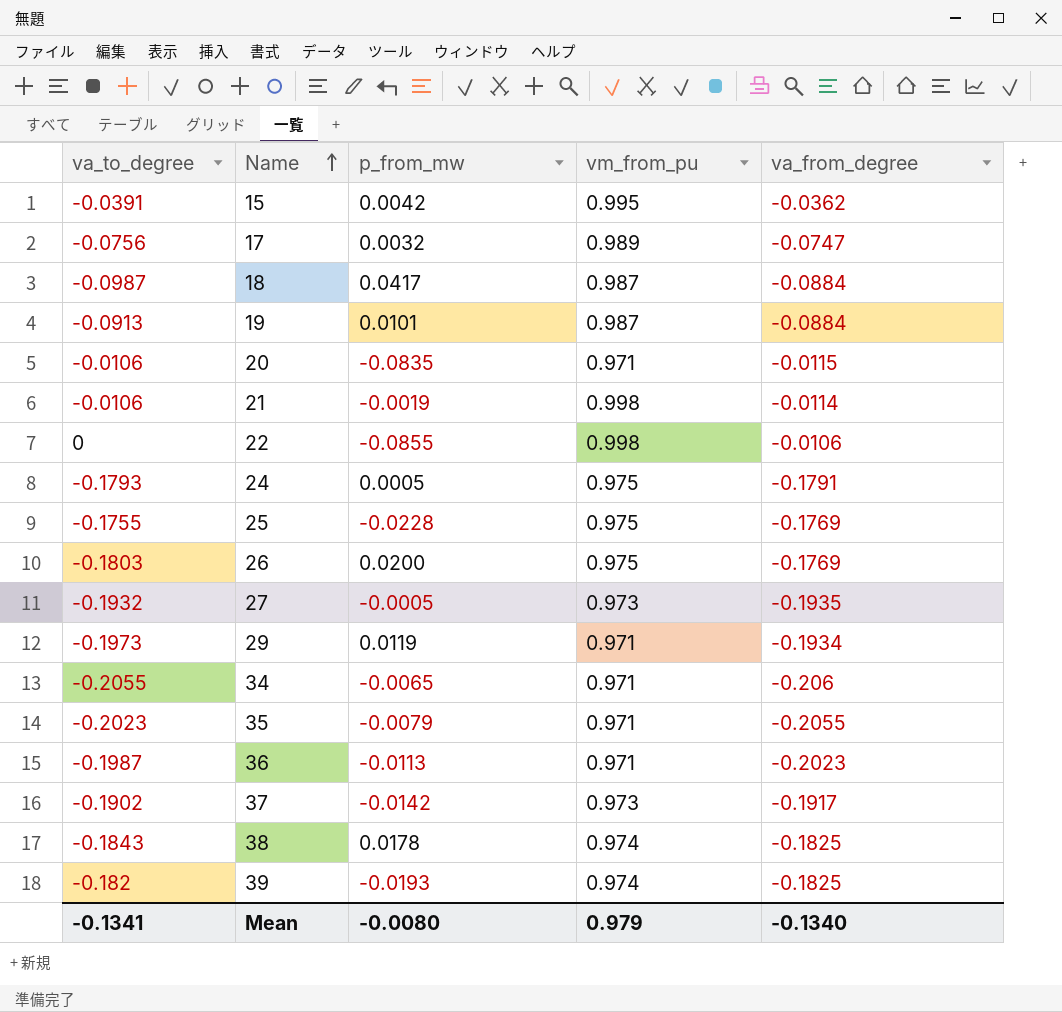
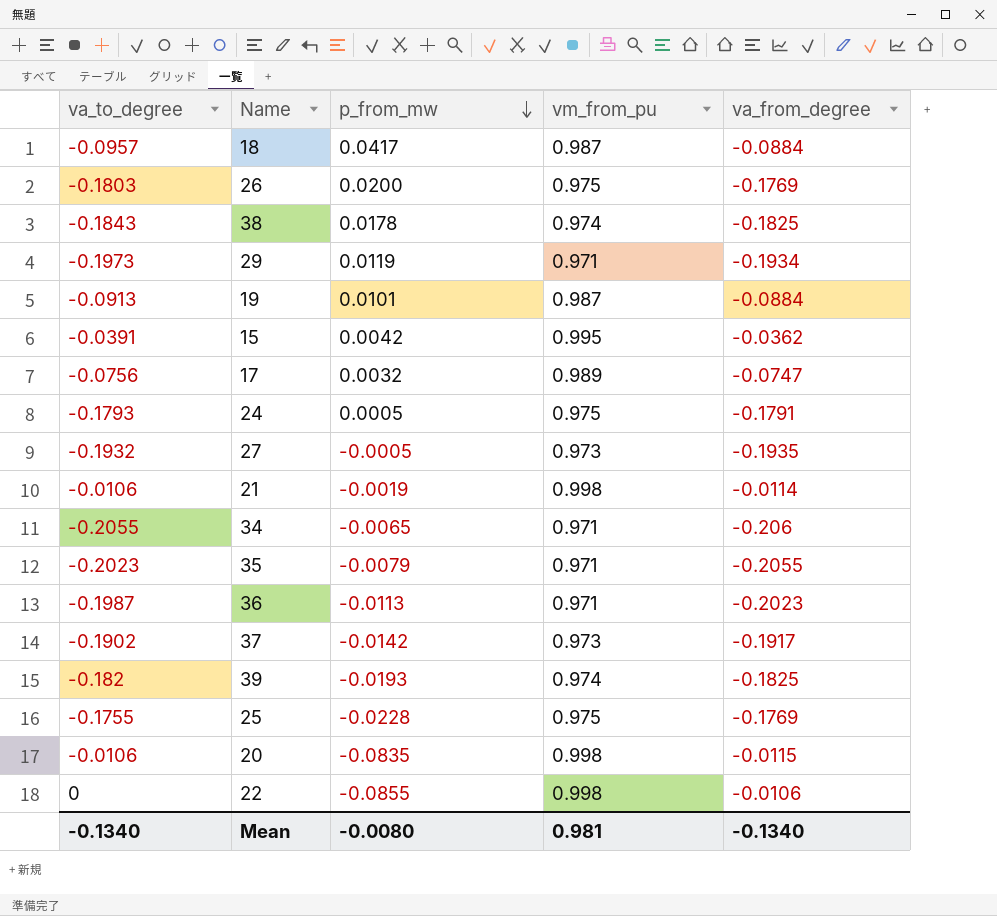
row order: Name ascending -> p_from_mw descending
18 | va_to_degree: -0.0987 -> -0.0957
20 | vm_from_pu: 0.971 -> 0.998
Mean | va_to_degree: -0.1341 -> -0.1340
Mean | vm_from_pu: 0.979 -> 0.981

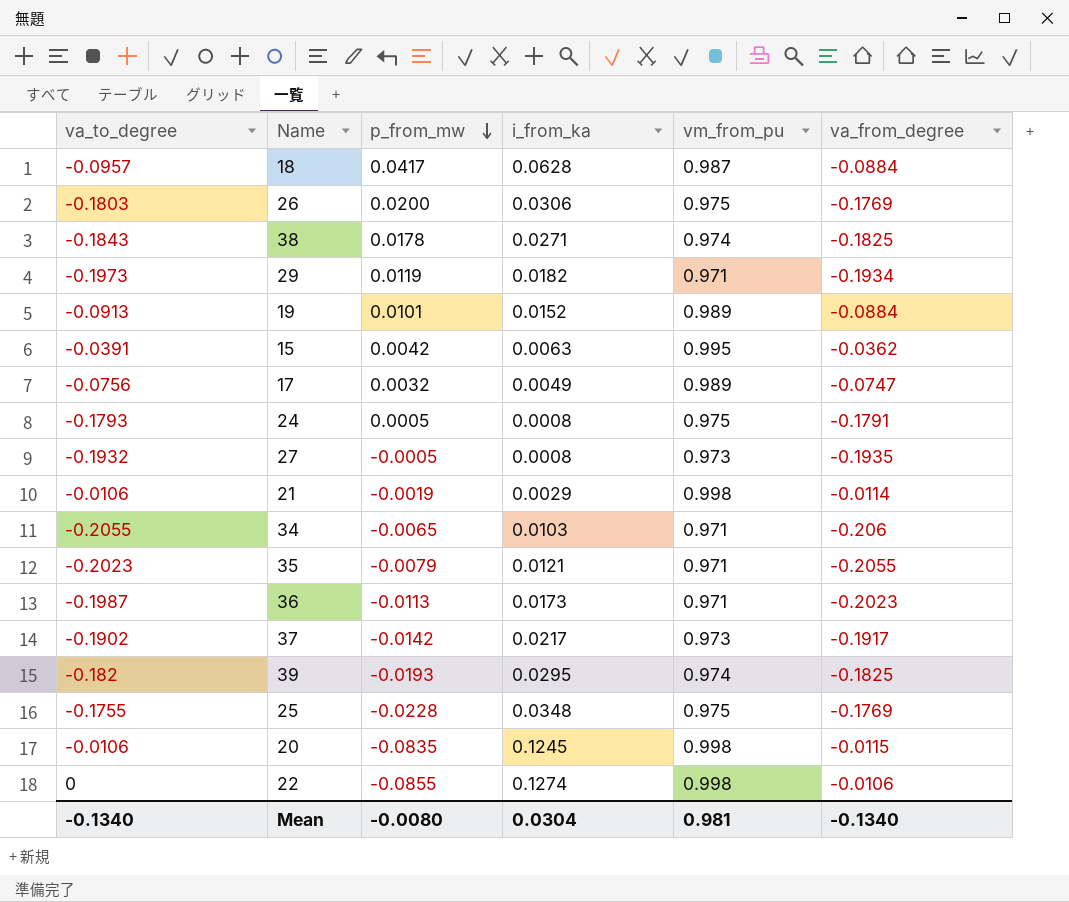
column i_from_ka | position: none -> 4
19 | vm_from_pu: 0.987 -> 0.989

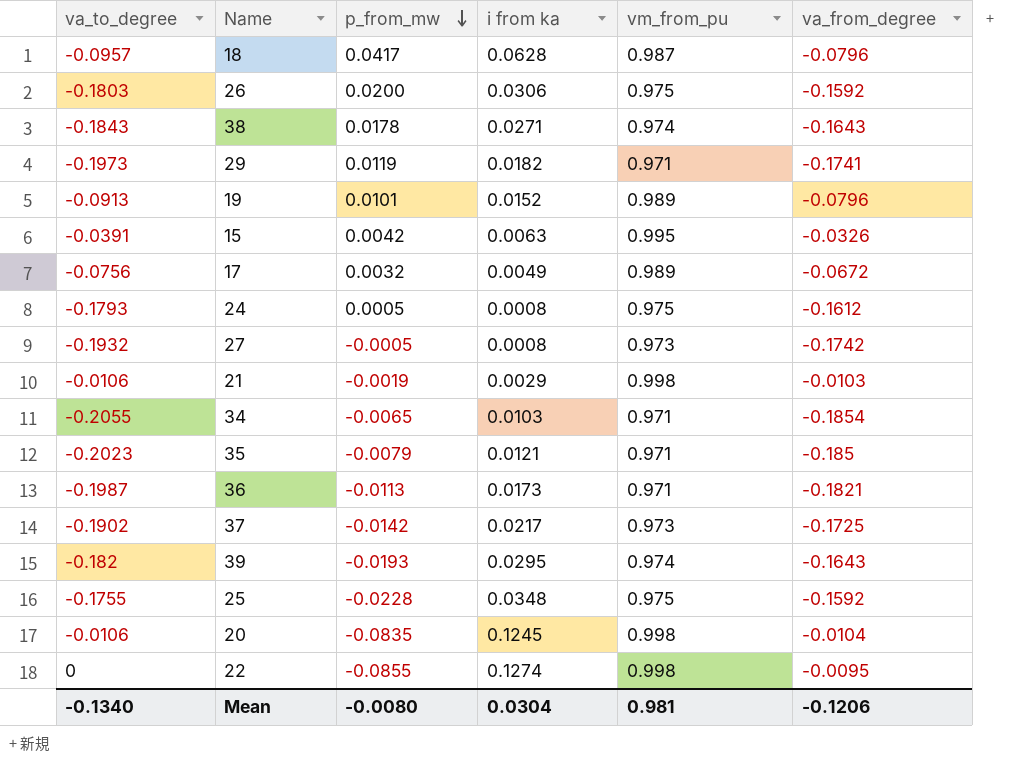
column name: i_from_ka -> i from ka
18 | va_from_degree: -0.0884 -> -0.0796
26 | va_from_degree: -0.1769 -> -0.1592
38 | va_from_degree: -0.1825 -> -0.1643
29 | va_from_degree: -0.1934 -> -0.1741
19 | va_from_degree: -0.0884 -> -0.0796
15 | va_from_degree: -0.0362 -> -0.0326
17 | va_from_degree: -0.0747 -> -0.0672
24 | va_from_degree: -0.1791 -> -0.1612
27 | va_from_degree: -0.1935 -> -0.1742
21 | va_from_degree: -0.0114 -> -0.0103
34 | va_from_degree: -0.206 -> -0.1854
35 | va_from_degree: -0.2055 -> -0.185
36 | va_from_degree: -0.2023 -> -0.1821
37 | va_from_degree: -0.1917 -> -0.1725
39 | va_from_degree: -0.1825 -> -0.1643
25 | va_from_degree: -0.1769 -> -0.1592
20 | va_from_degree: -0.0115 -> -0.0104
22 | va_from_degree: -0.0106 -> -0.0095
Mean | va_from_degree: -0.1340 -> -0.1206

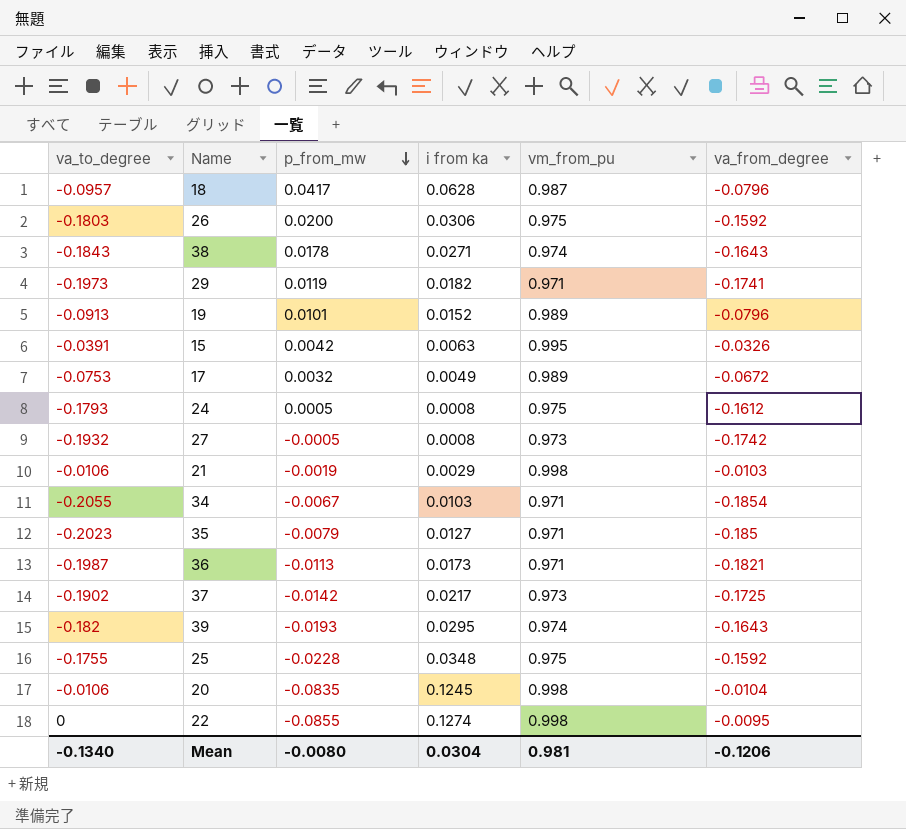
17 | va_to_degree: -0.0756 -> -0.0753
34 | p_from_mw: -0.0065 -> -0.0067
35 | i from ka: 0.0121 -> 0.0127

